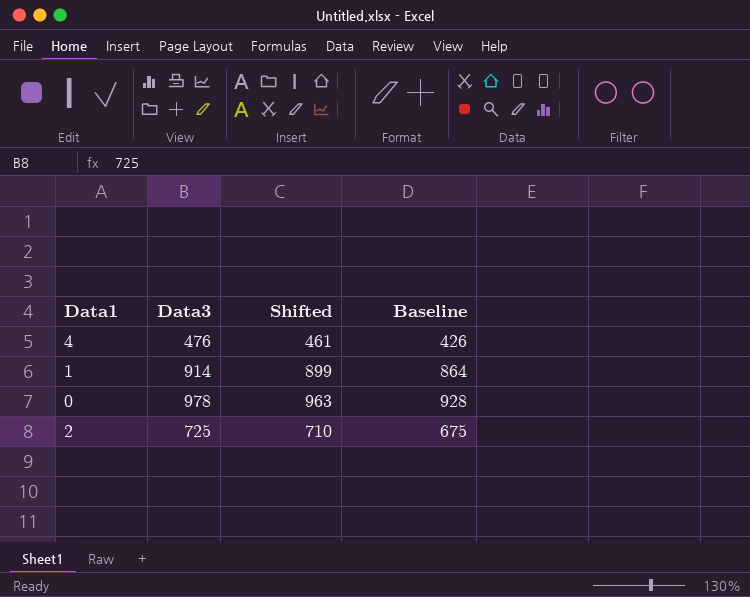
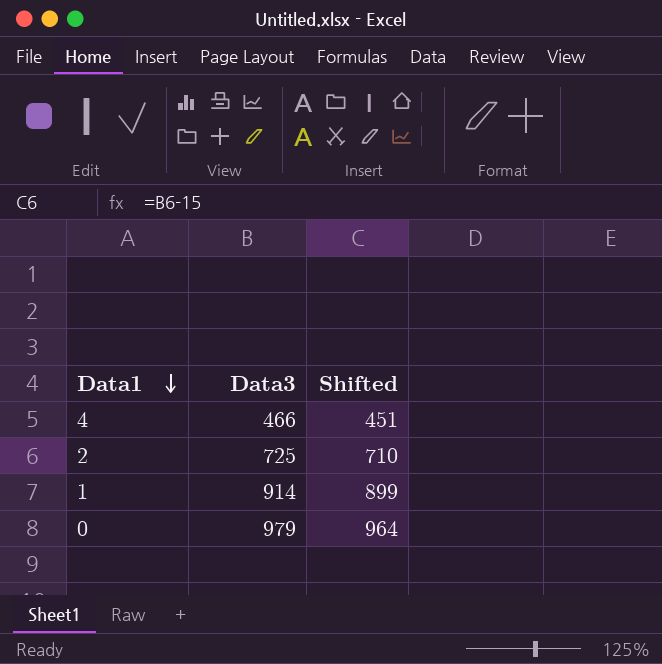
row order: none -> Data1 descending
column Baseline | formula: [Data3] - 50 -> none
4 | Data3: 476 -> 466
4 | Shifted: 461 -> 451
0 | Data3: 978 -> 979
0 | Shifted: 963 -> 964

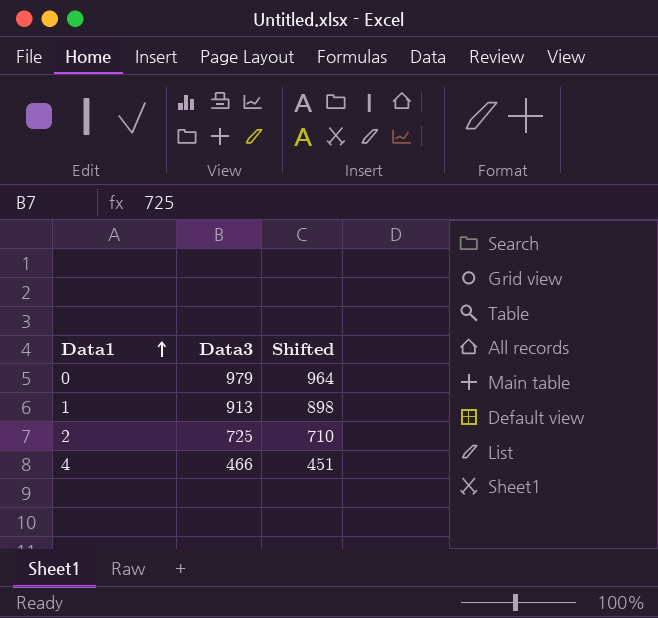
row order: Data1 descending -> Data1 ascending
1 | Data3: 914 -> 913
1 | Shifted: 899 -> 898

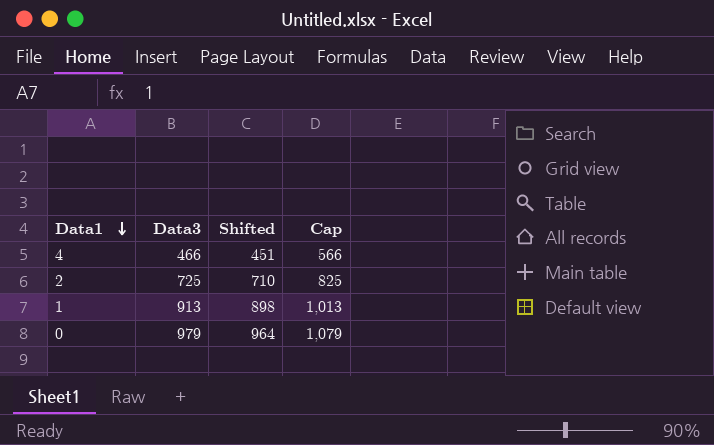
row order: Data1 ascending -> Data1 descending
column Cap | formula: none -> [Data3] + 100

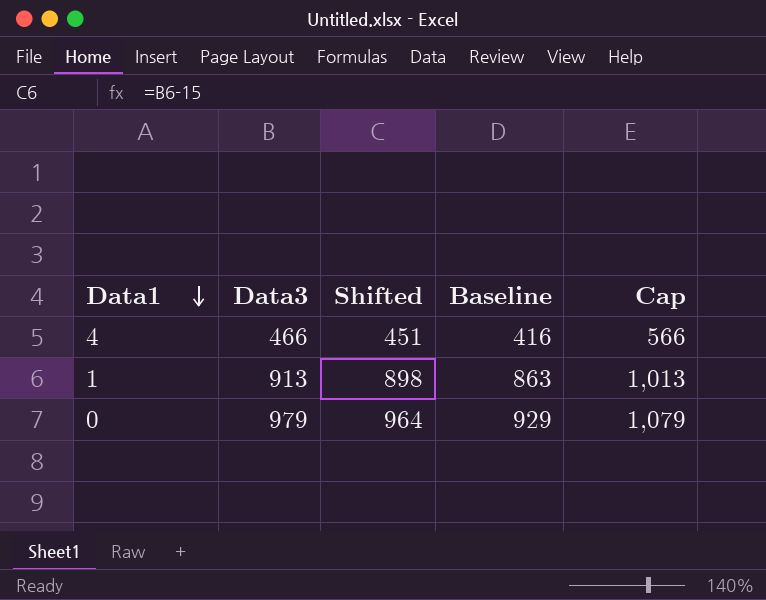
column Baseline | formula: none -> [Data3] - 50
row 2: 725 | 710 | 825 -> none

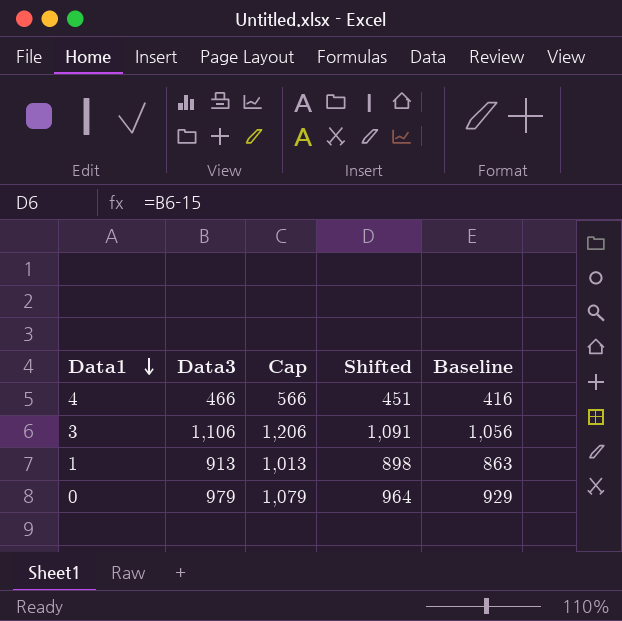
column Cap | position: 5 -> 3
row 3: none -> 1,106 | 1,206 | 1,091 | 1,056

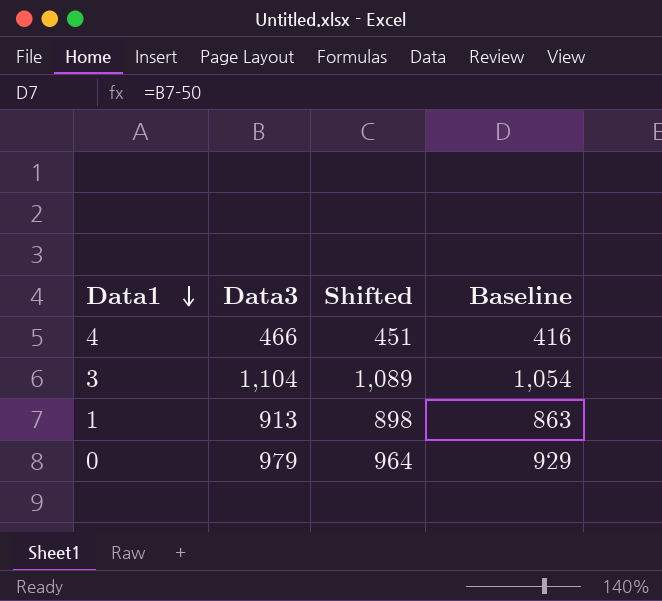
column Cap | formula: [Data3] + 100 -> none
3 | Data3: 1,106 -> 1,104
3 | Shifted: 1,091 -> 1,089
3 | Baseline: 1,056 -> 1,054

